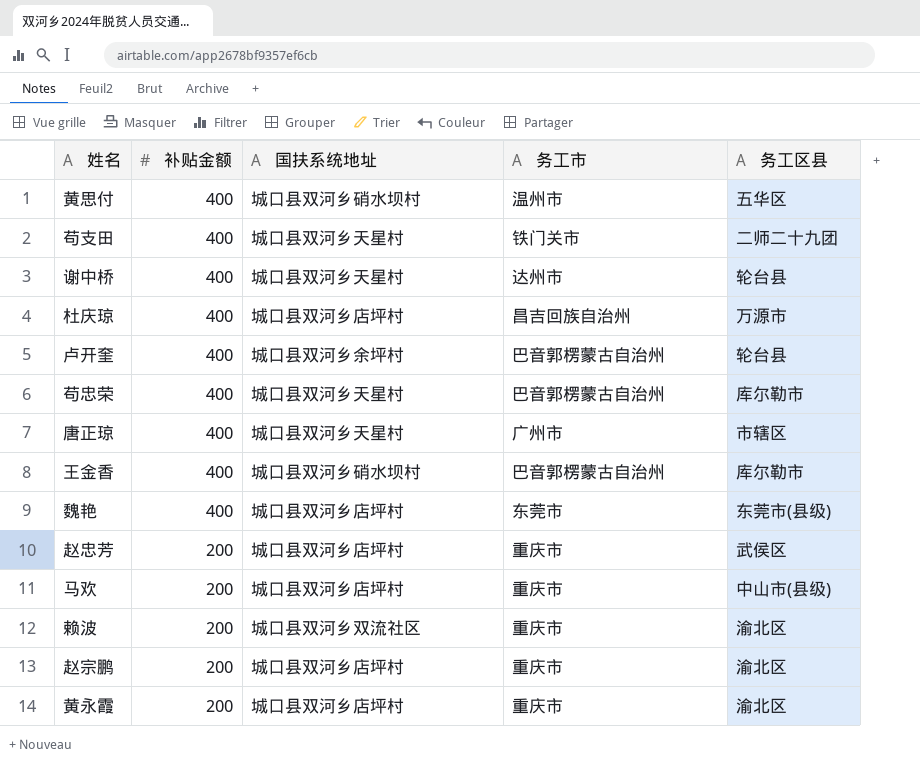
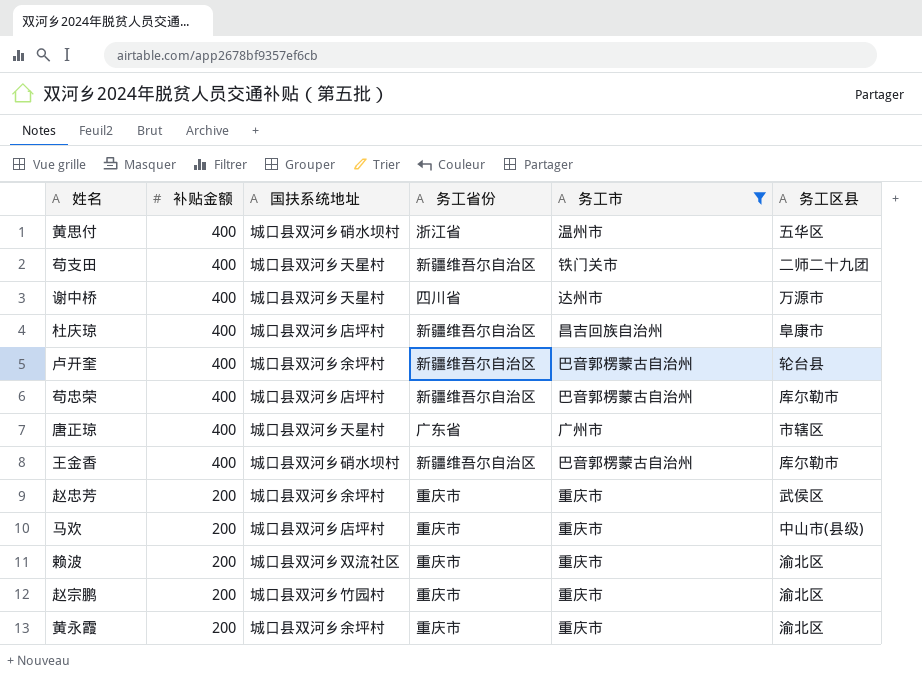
filter: none -> 务工市 != 东莞市
column 务工省份 | position: none -> 4
谢中桥 | 务工区县: 轮台县 -> 万源市
杜庆琼 | 务工区县: 万源市 -> 阜康市
苟忠荣 | 国扶系统地址: 城口县双河乡天星村 -> 城口县双河乡店坪村
赵忠芳 | 国扶系统地址: 城口县双河乡店坪村 -> 城口县双河乡余坪村
赵宗鹏 | 国扶系统地址: 城口县双河乡店坪村 -> 城口县双河乡竹园村
黄永霞 | 国扶系统地址: 城口县双河乡店坪村 -> 城口县双河乡余坪村

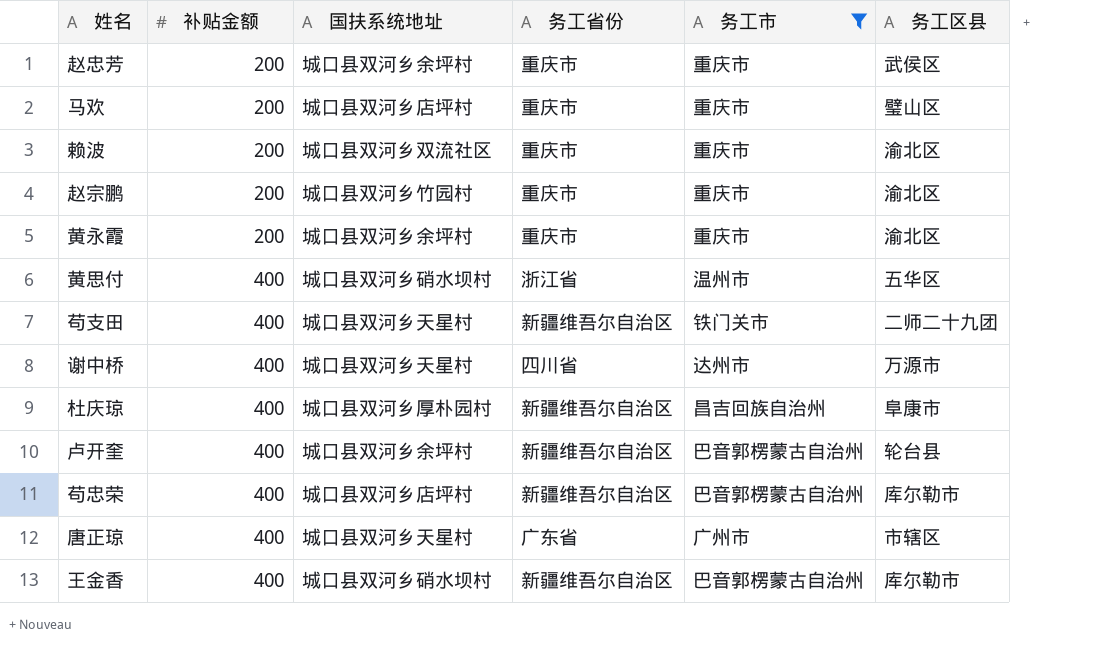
row order: 补贴金额 descending -> 补贴金额 ascending
马欢 | 务工区县: 中山市(县级) -> 璧山区
杜庆琼 | 国扶系统地址: 城口县双河乡店坪村 -> 城口县双河乡厚朴园村

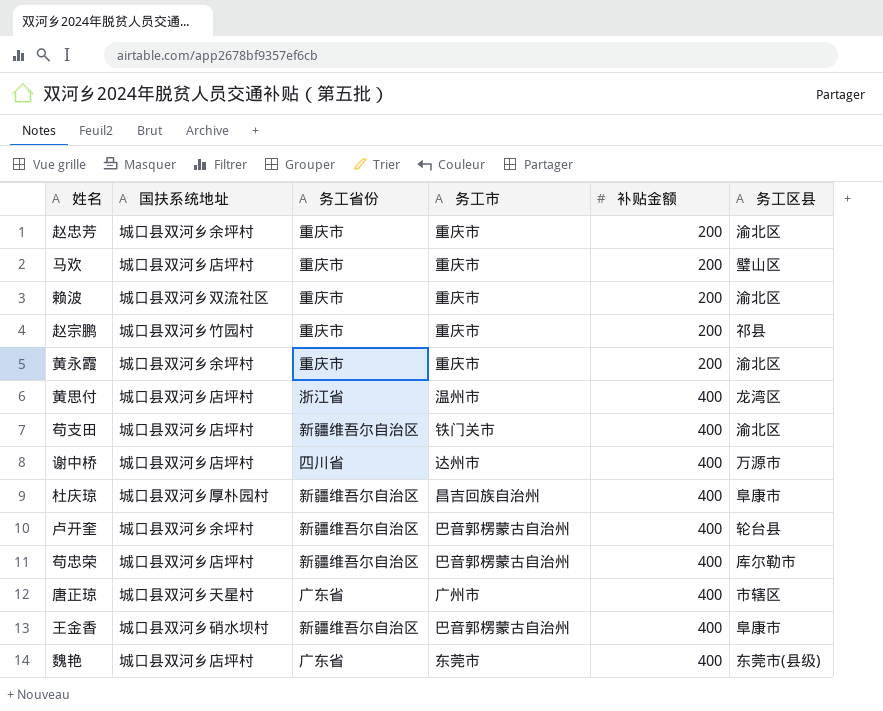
filter: 务工市 != 东莞市 -> none
column 补贴金额 | position: 2 -> 5
赵忠芳 | 务工区县: 武侯区 -> 渝北区
赵宗鹏 | 务工区县: 渝北区 -> 祁县
黄思付 | 国扶系统地址: 城口县双河乡硝水坝村 -> 城口县双河乡店坪村
黄思付 | 务工区县: 五华区 -> 龙湾区
苟支田 | 国扶系统地址: 城口县双河乡天星村 -> 城口县双河乡店坪村
苟支田 | 务工区县: 二师二十九团 -> 渝北区
谢中桥 | 国扶系统地址: 城口县双河乡天星村 -> 城口县双河乡店坪村
王金香 | 务工区县: 库尔勒市 -> 阜康市

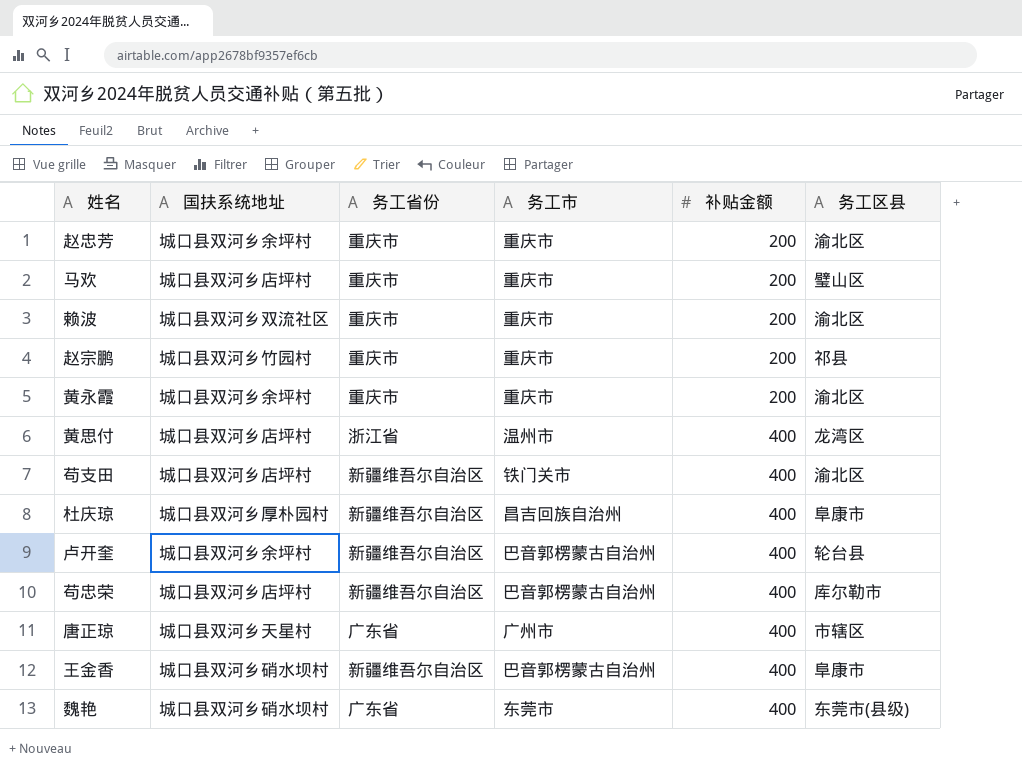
row 谢中桥: 城口县双河乡店坪村 | 四川省 | 达州市 | 400 | 万源市 -> none
魏艳 | 国扶系统地址: 城口县双河乡店坪村 -> 城口县双河乡硝水坝村

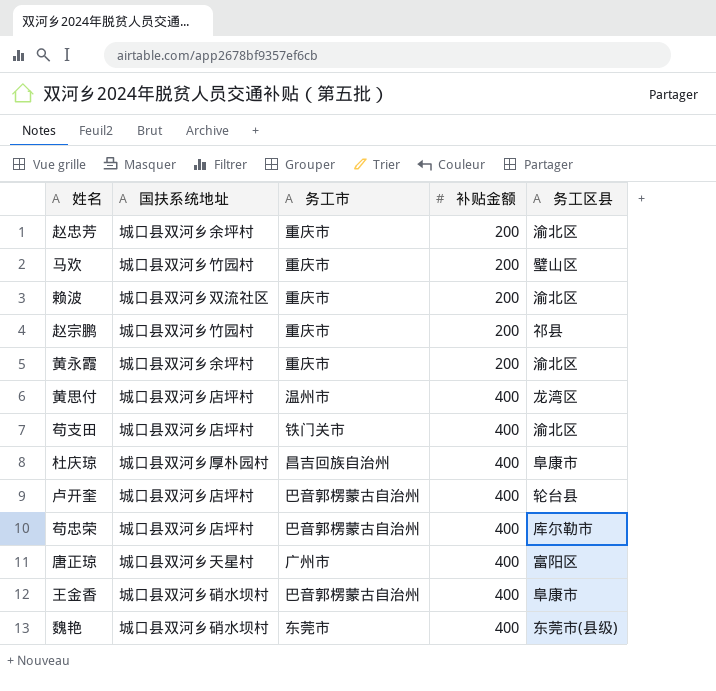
column 务工省份 | position: 3 -> none
马欢 | 国扶系统地址: 城口县双河乡店坪村 -> 城口县双河乡竹园村
卢开奎 | 国扶系统地址: 城口县双河乡余坪村 -> 城口县双河乡店坪村
唐正琼 | 务工区县: 市辖区 -> 富阳区

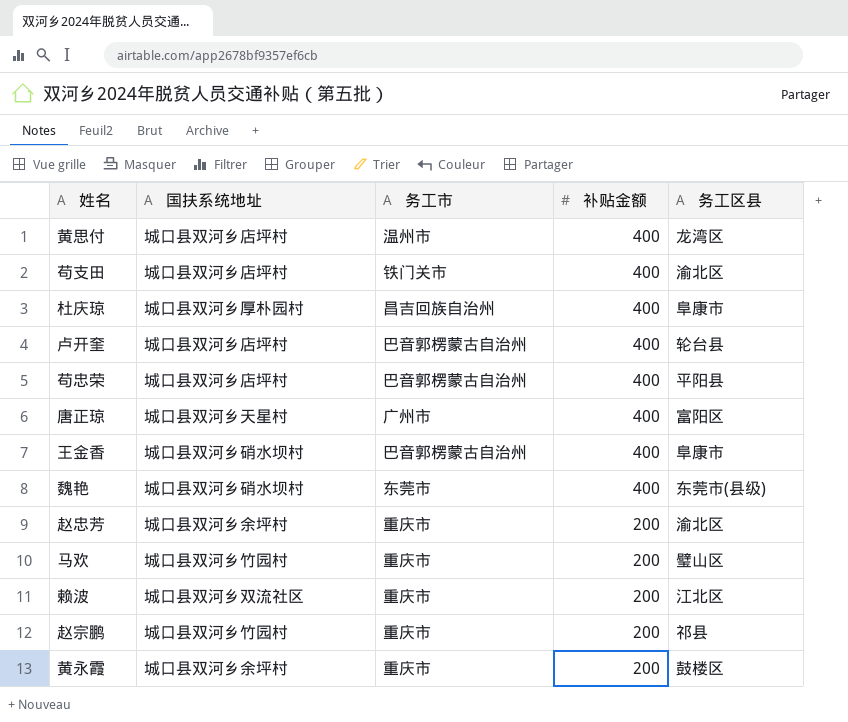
row order: 补贴金额 ascending -> 补贴金额 descending
苟忠荣 | 务工区县: 库尔勒市 -> 平阳县
赖波 | 务工区县: 渝北区 -> 江北区
黄永霞 | 务工区县: 渝北区 -> 鼓楼区

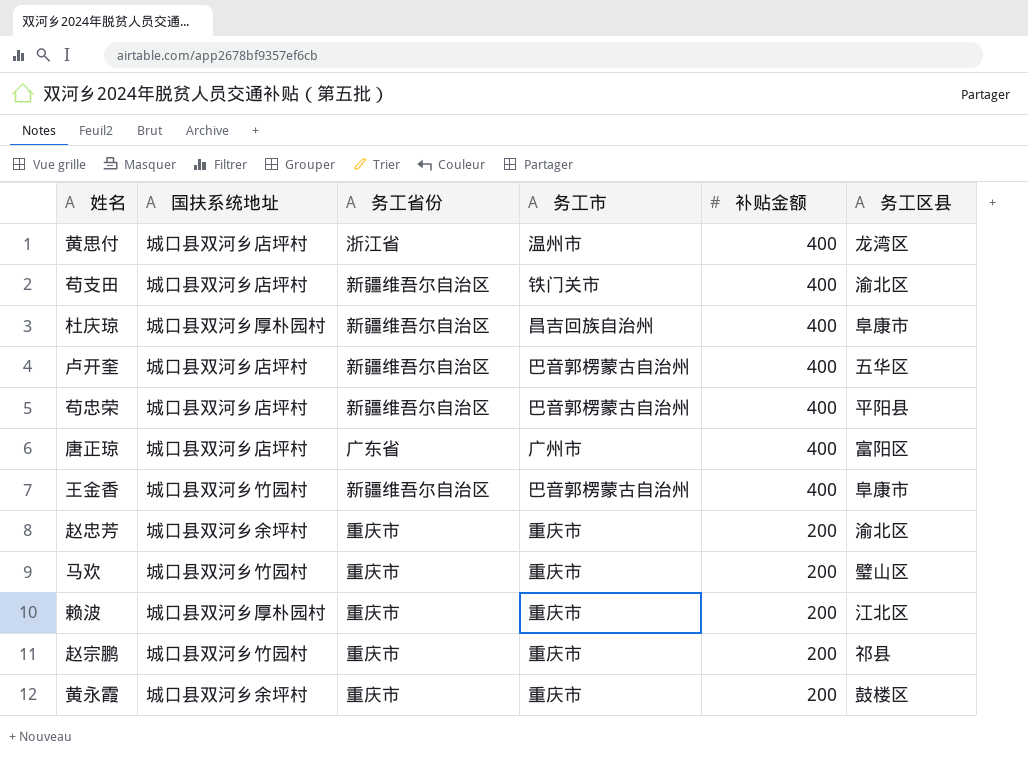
column 务工省份 | position: none -> 3
row 魏艳: 城口县双河乡硝水坝村 | 东莞市 | 400 | 东莞市(县级) -> none
卢开奎 | 务工区县: 轮台县 -> 五华区
唐正琼 | 国扶系统地址: 城口县双河乡天星村 -> 城口县双河乡店坪村
王金香 | 国扶系统地址: 城口县双河乡硝水坝村 -> 城口县双河乡竹园村
赖波 | 国扶系统地址: 城口县双河乡双流社区 -> 城口县双河乡厚朴园村

